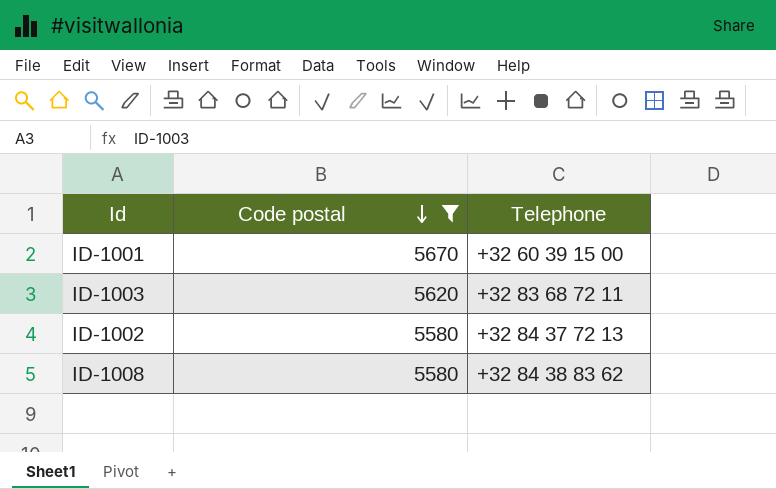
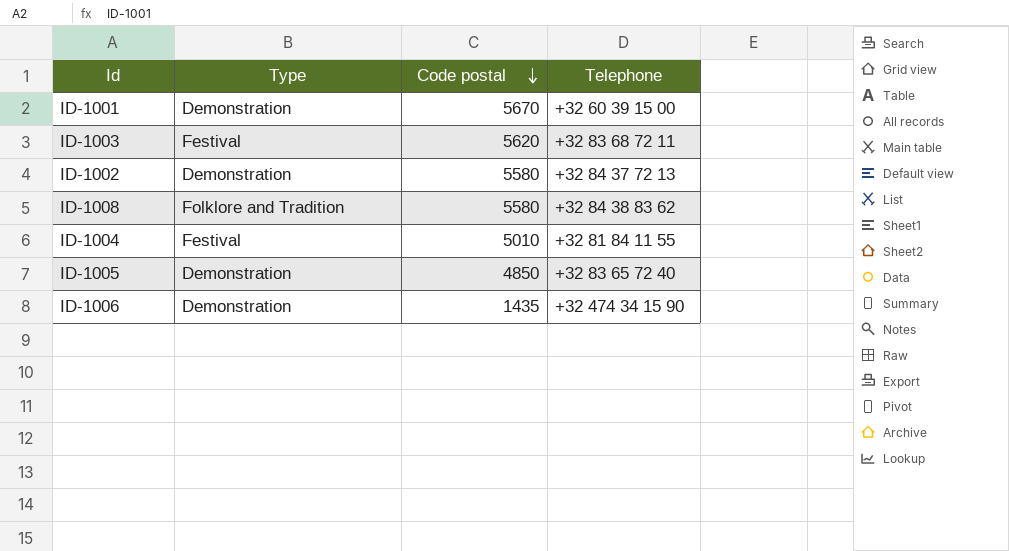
filter: Code postal >= 5580 -> none
column Type | position: none -> 2

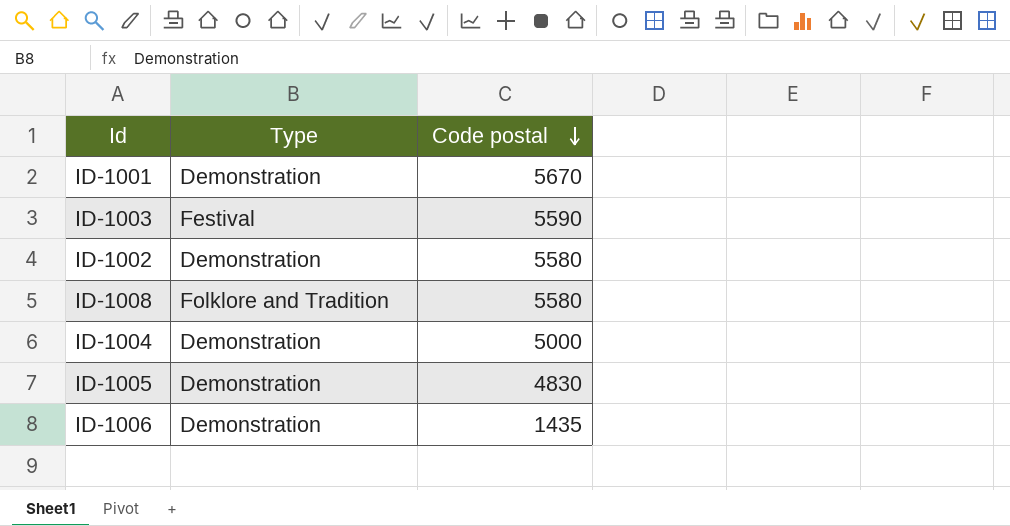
column Telephone | position: 4 -> none
ID-1003 | Code postal: 5620 -> 5590
ID-1004 | Type: Festival -> Demonstration
ID-1004 | Code postal: 5010 -> 5000
ID-1005 | Code postal: 4850 -> 4830

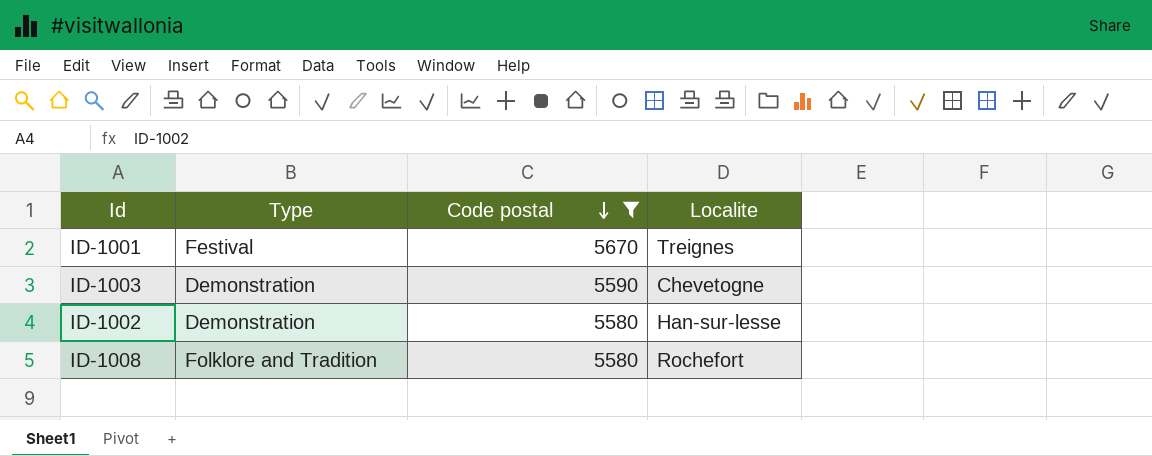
filter: none -> Code postal >= 5580
column Localite | position: none -> 4
ID-1001 | Type: Demonstration -> Festival
ID-1003 | Type: Festival -> Demonstration

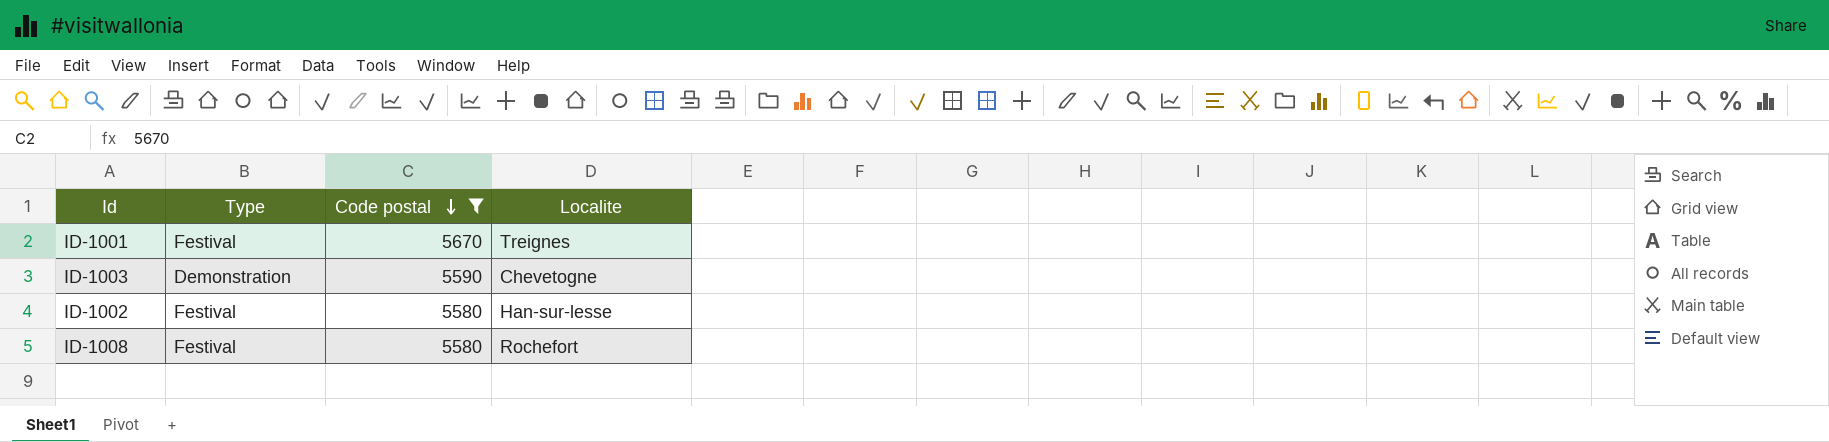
ID-1002 | Type: Demonstration -> Festival
ID-1008 | Type: Folklore and Tradition -> Festival

